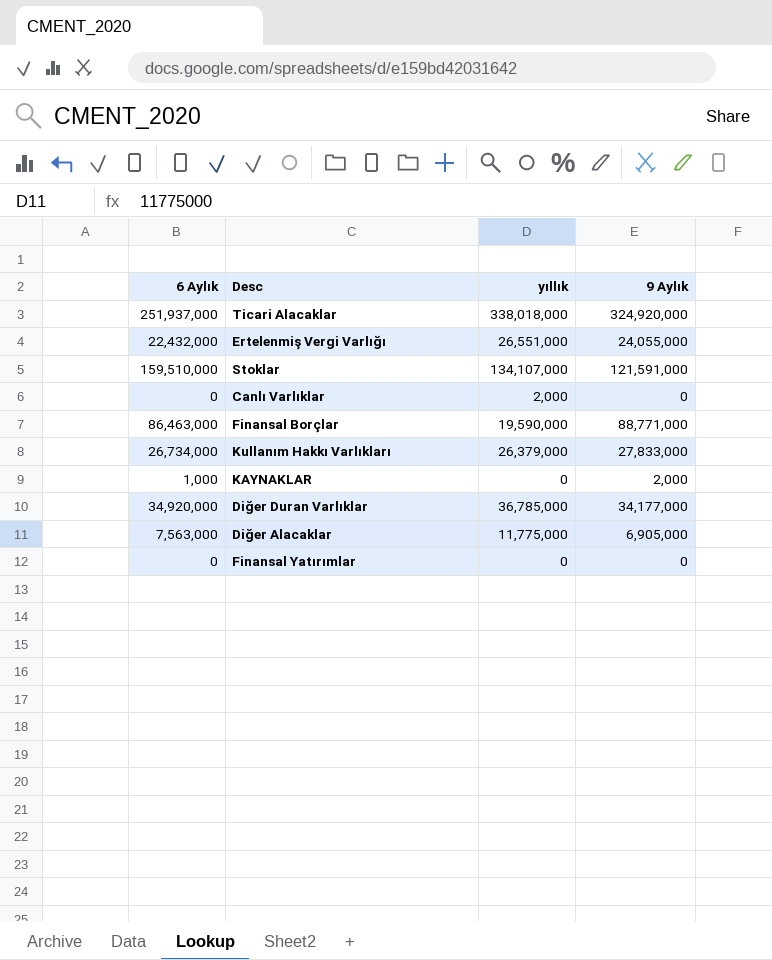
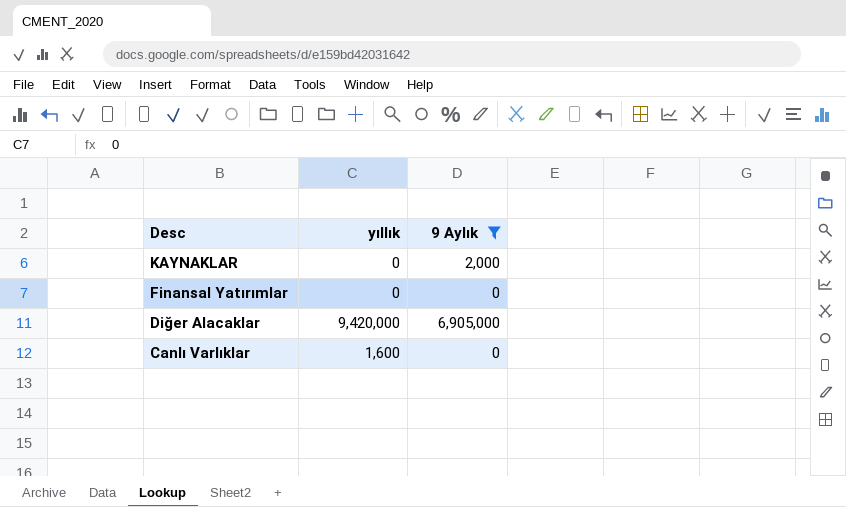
filter: none -> 9 Aylık <= 6,905,000
row order: none -> Desc descending
column 6 Aylık | position: 1 -> none
Diğer Alacaklar | yıllık: 11,775,000 -> 9,420,000
Canlı Varlıklar | yıllık: 2,000 -> 1,600

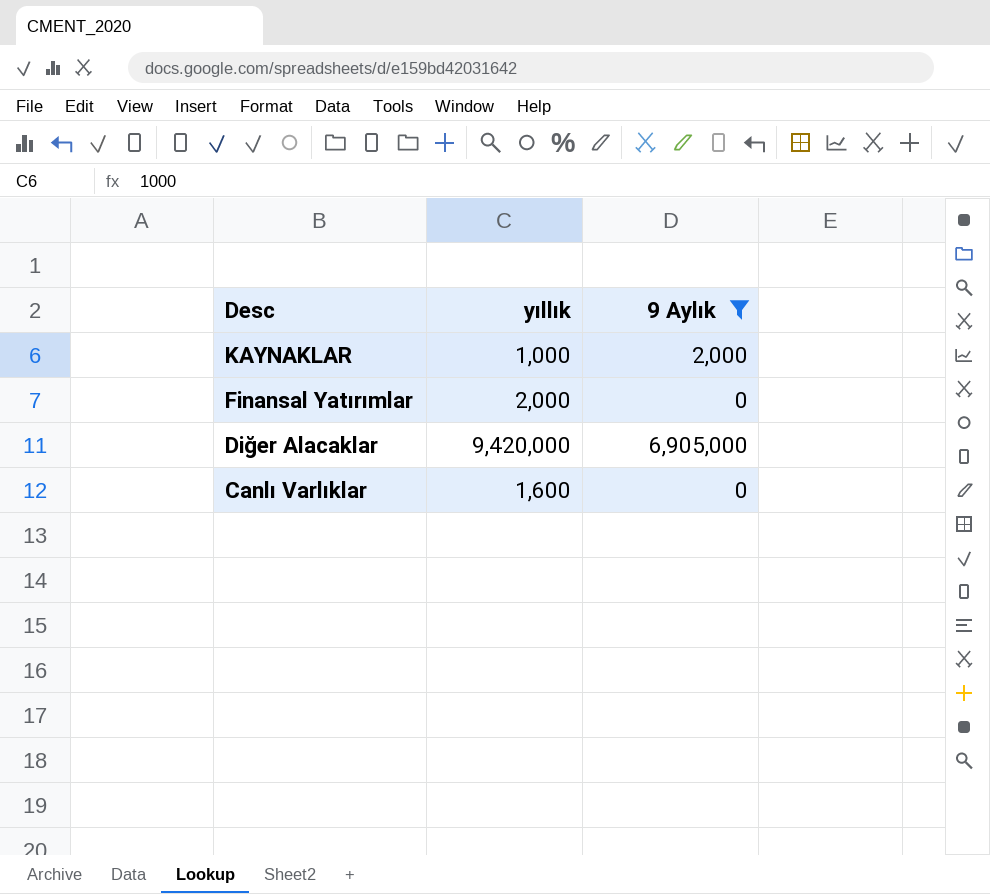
KAYNAKLAR | yıllık: 0 -> 1,000
Finansal Yatırımlar | yıllık: 0 -> 2,000

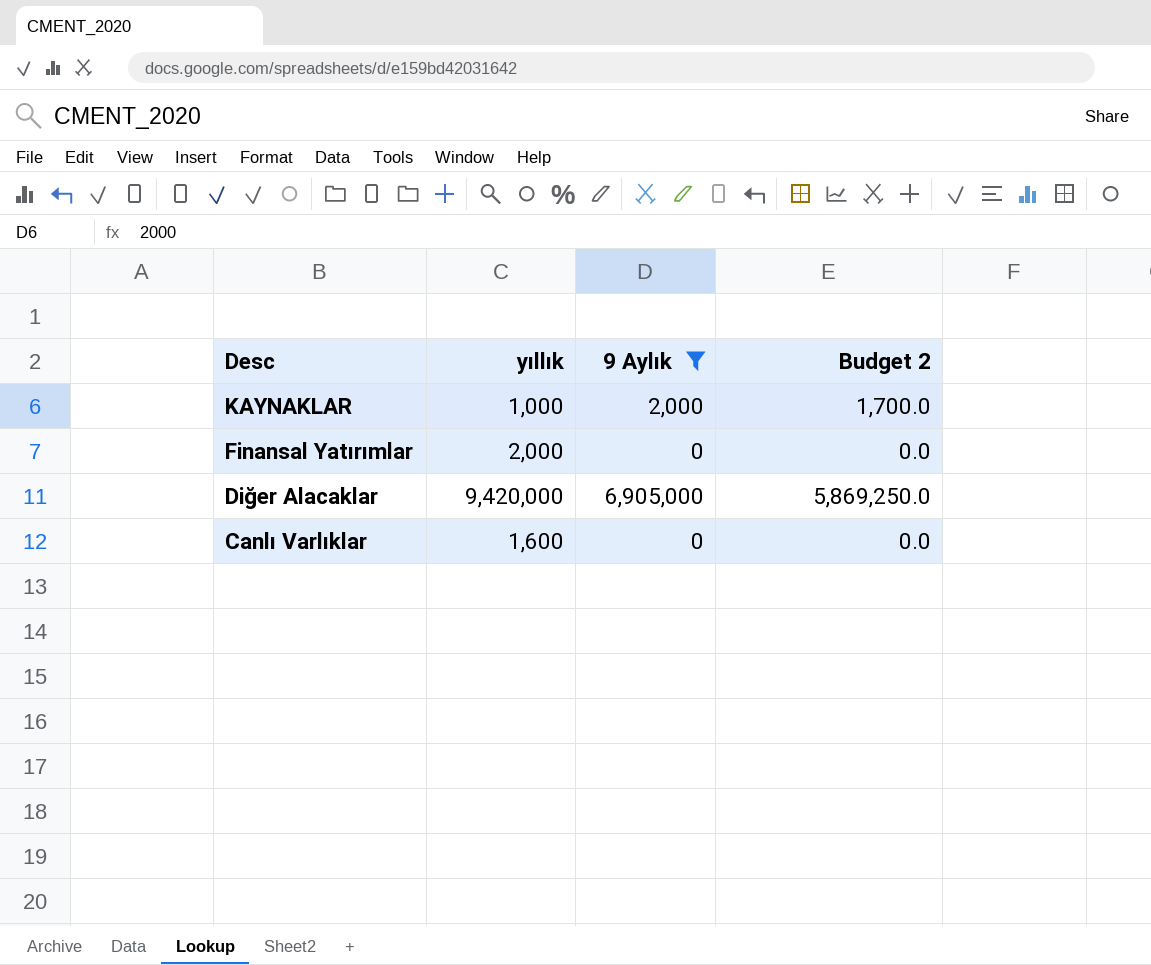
column Budget 2 | formula: none -> [9 Aylık] * 0.85

